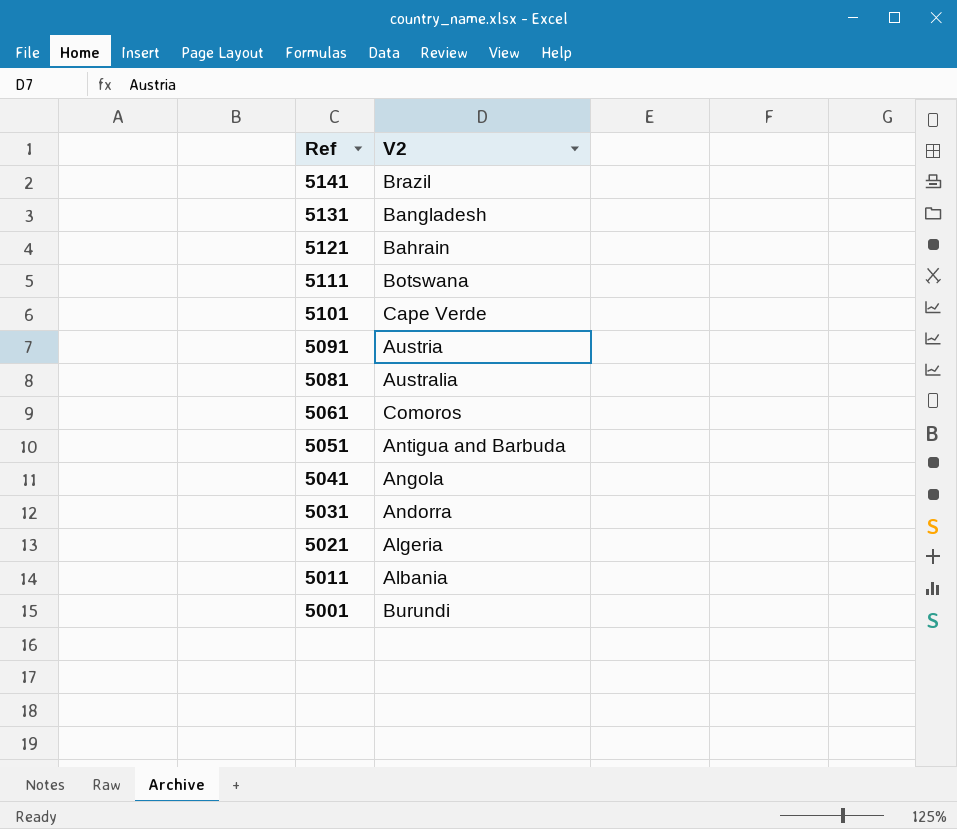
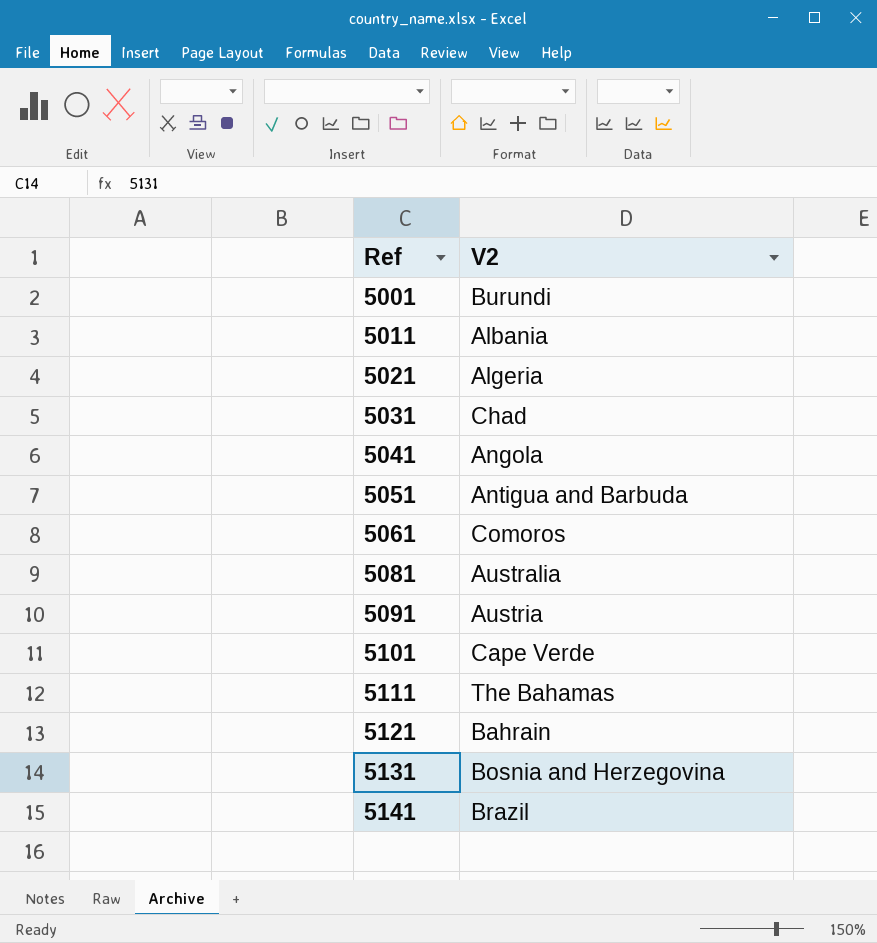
row order: Ref descending -> Ref ascending
5031 | V2: Andorra -> Chad
5111 | V2: Botswana -> The Bahamas
5131 | V2: Bangladesh -> Bosnia and Herzegovina

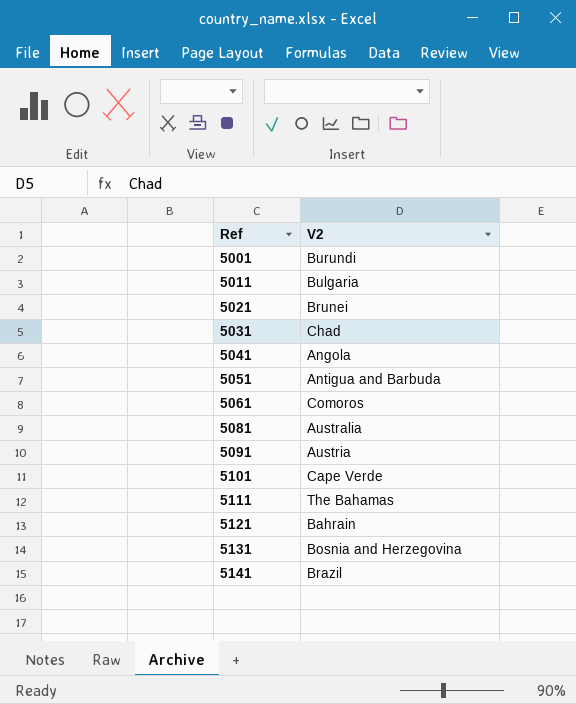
5011 | V2: Albania -> Bulgaria
5021 | V2: Algeria -> Brunei

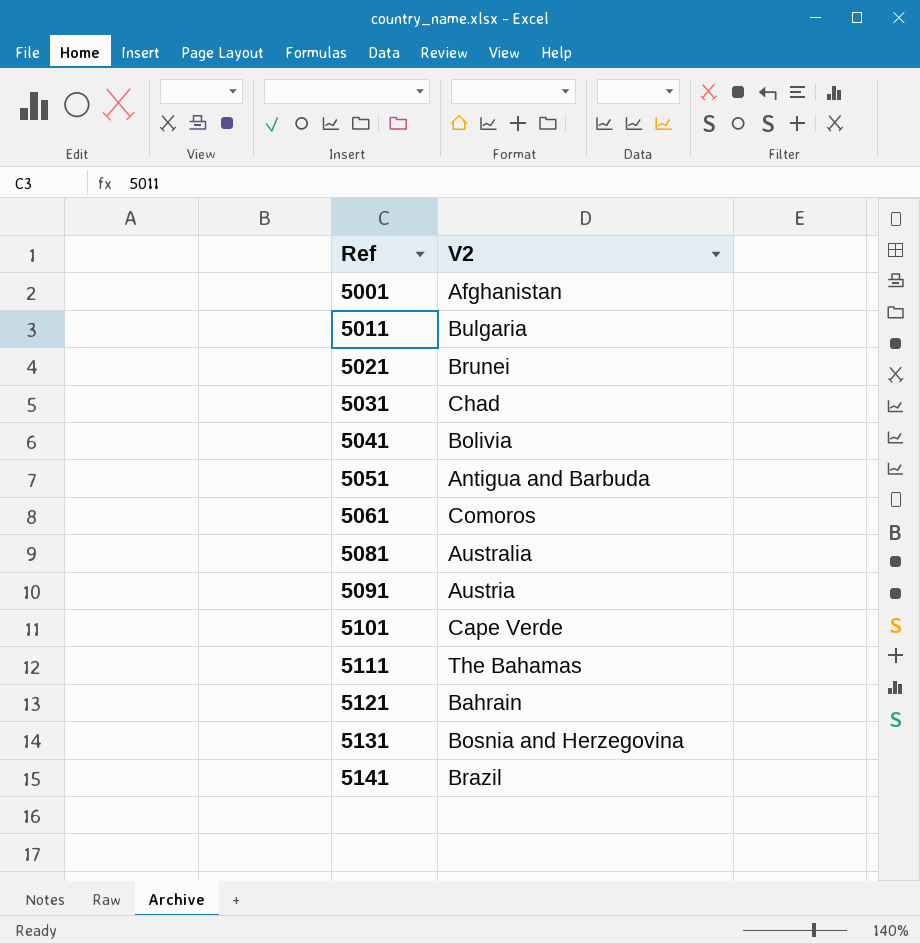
5001 | V2: Burundi -> Afghanistan
5041 | V2: Angola -> Bolivia

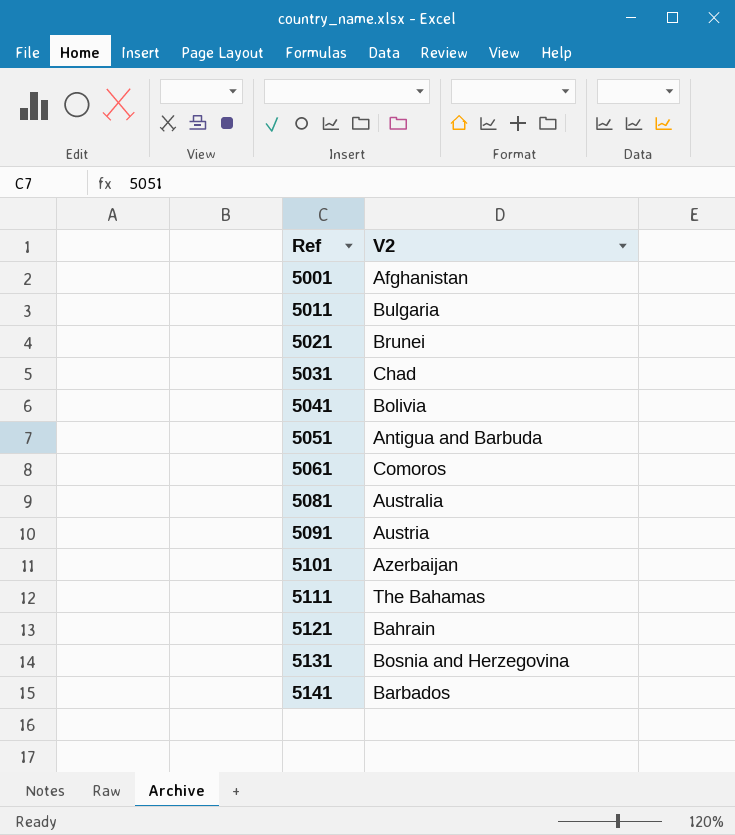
5101 | V2: Cape Verde -> Azerbaijan
5141 | V2: Brazil -> Barbados

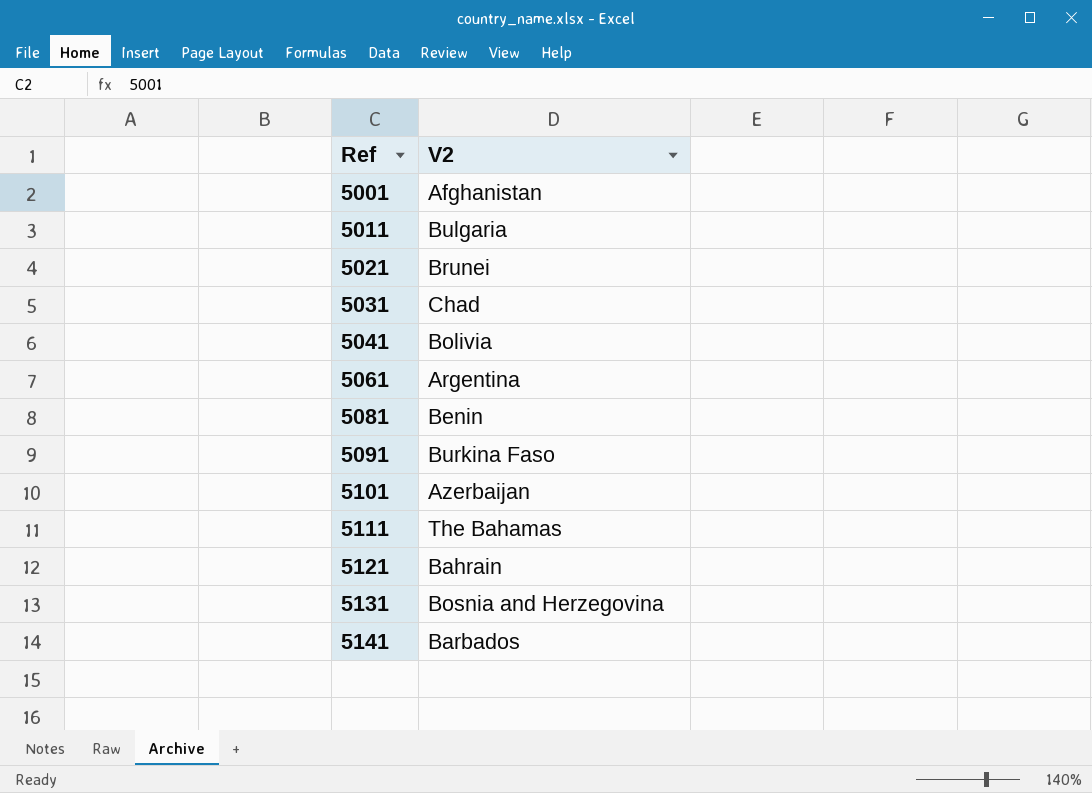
row 5051: Antigua and Barbuda -> none
5061 | V2: Comoros -> Argentina
5081 | V2: Australia -> Benin
5091 | V2: Austria -> Burkina Faso

